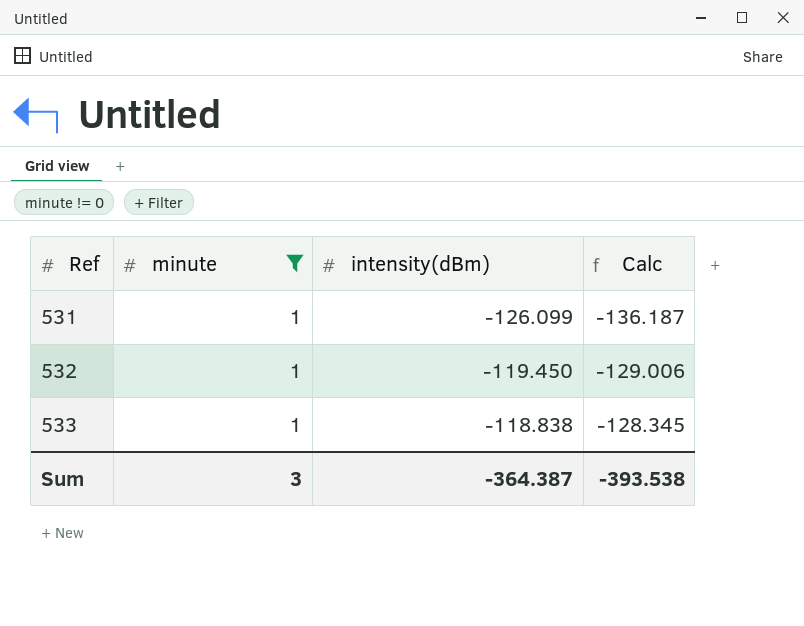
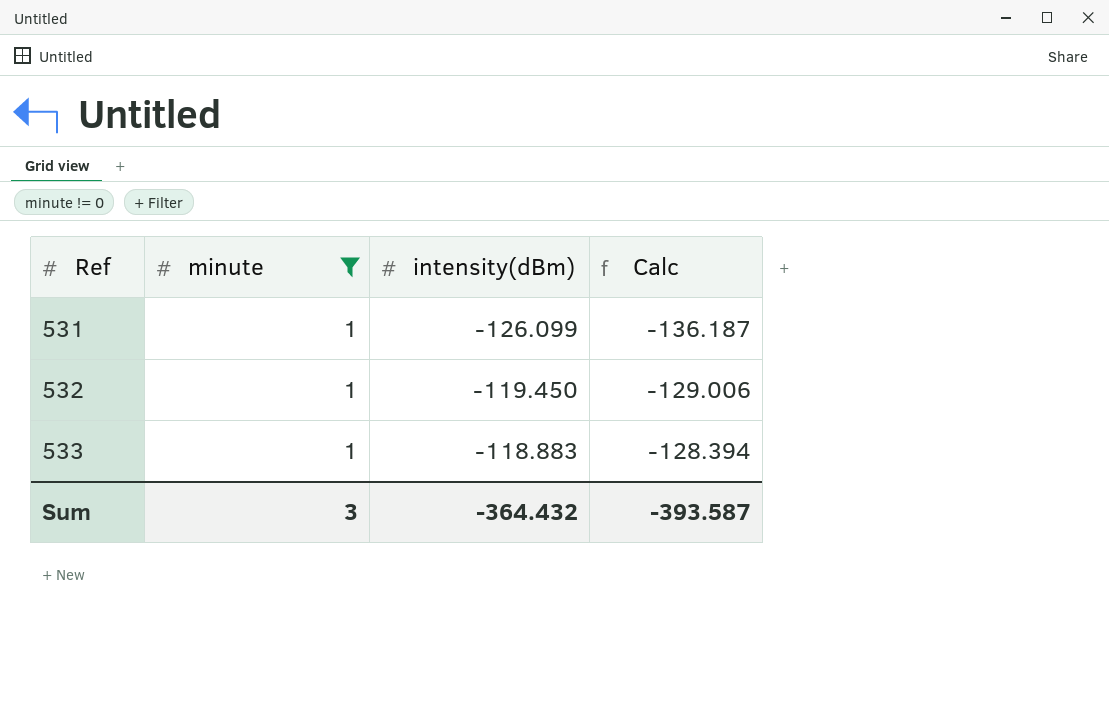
533 | intensity(dBm): -118.838 -> -118.883
533 | Calc: -128.345 -> -128.394
Sum | intensity(dBm): -364.387 -> -364.432
Sum | Calc: -393.538 -> -393.587

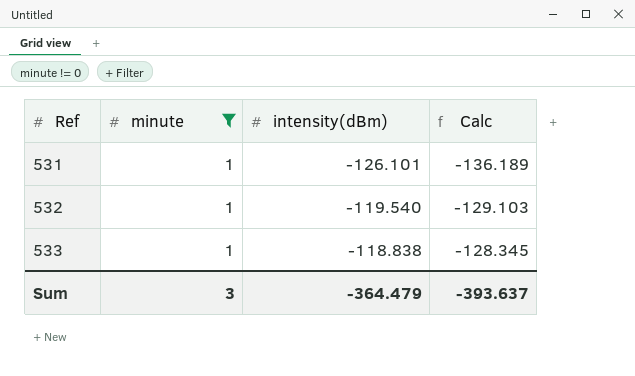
531 | intensity(dBm): -126.099 -> -126.101
531 | Calc: -136.187 -> -136.189
532 | intensity(dBm): -119.450 -> -119.540
532 | Calc: -129.006 -> -129.103
533 | intensity(dBm): -118.883 -> -118.838
533 | Calc: -128.394 -> -128.345
Sum | intensity(dBm): -364.432 -> -364.479
Sum | Calc: -393.587 -> -393.637

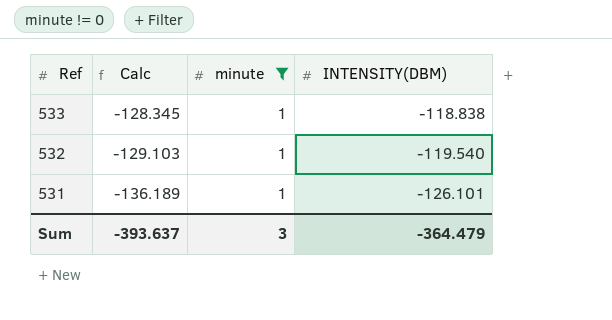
row order: Ref ascending -> Ref descending
column Calc | position: 4 -> 2
column name: intensity(dBm) -> INTENSITY(DBM)

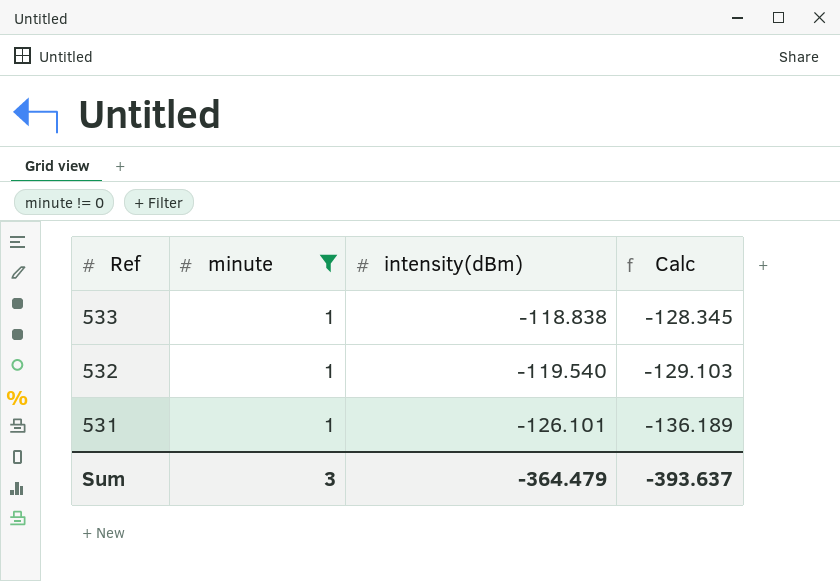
column name: INTENSITY(DBM) -> intensity(dBm)
column Calc | position: 2 -> 4

